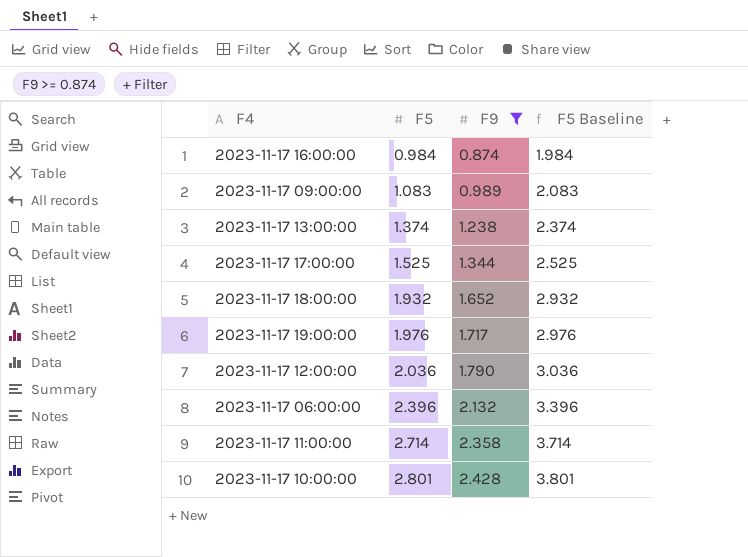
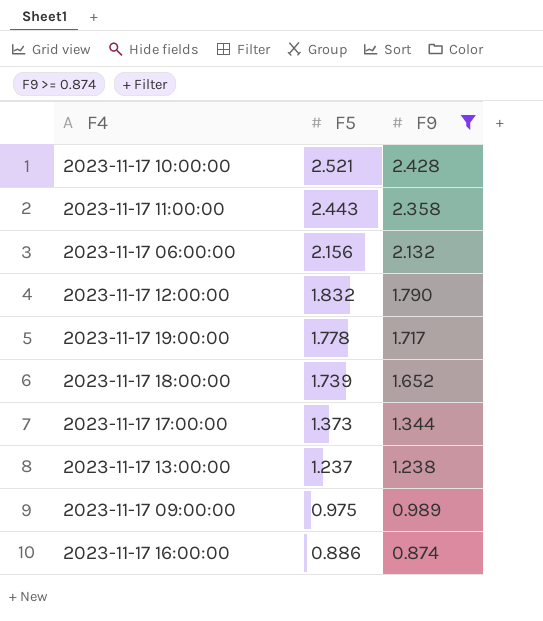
row order: F5 ascending -> F5 descending
column F5 Baseline | formula: [F5] + 1 -> none
2023-11-17 10:00:00 | F5: 2.801 -> 2.521
2023-11-17 11:00:00 | F5: 2.714 -> 2.443
2023-11-17 06:00:00 | F5: 2.396 -> 2.156
2023-11-17 12:00:00 | F5: 2.036 -> 1.832
2023-11-17 19:00:00 | F5: 1.976 -> 1.778
2023-11-17 18:00:00 | F5: 1.932 -> 1.739
2023-11-17 17:00:00 | F5: 1.525 -> 1.373
2023-11-17 13:00:00 | F5: 1.374 -> 1.237
2023-11-17 09:00:00 | F5: 1.083 -> 0.975
2023-11-17 16:00:00 | F5: 0.984 -> 0.886

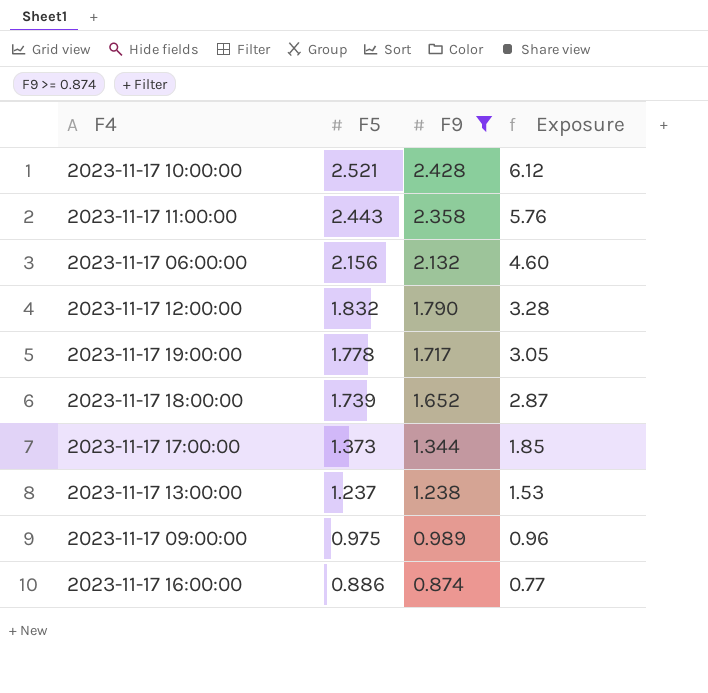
column Exposure | formula: none -> [F5] * [F9]

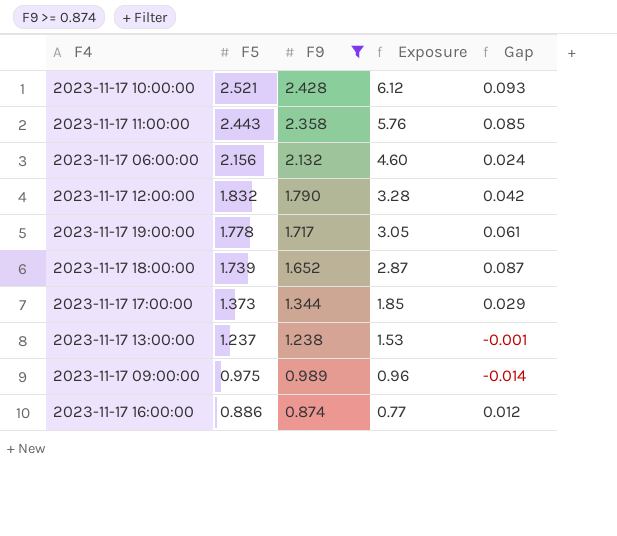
column Gap | formula: none -> [F5] - [F9]

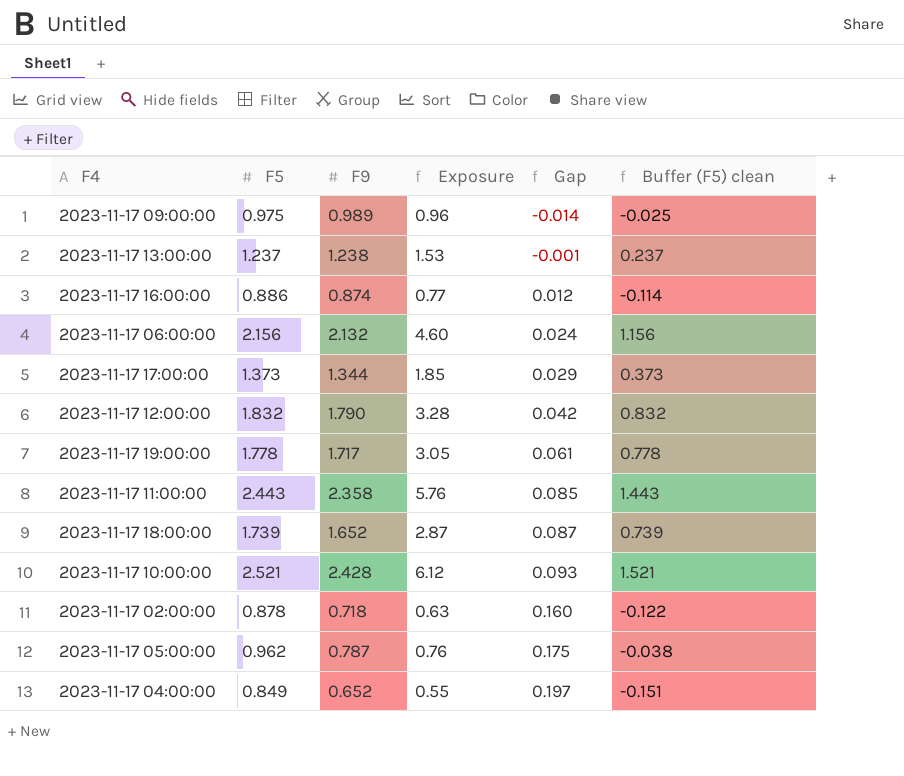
filter: F9 >= 0.874 -> none
row order: F5 descending -> Gap ascending
column Buffer (F5) clean | formula: none -> [F5] - 1

